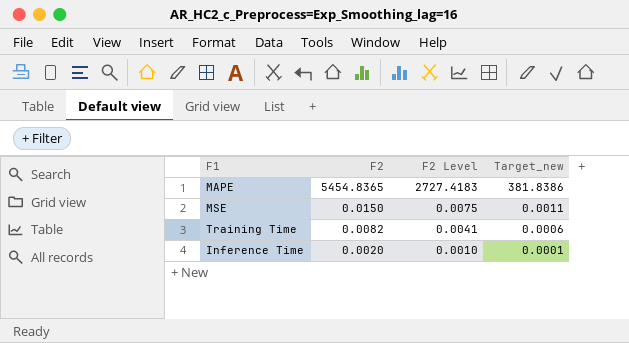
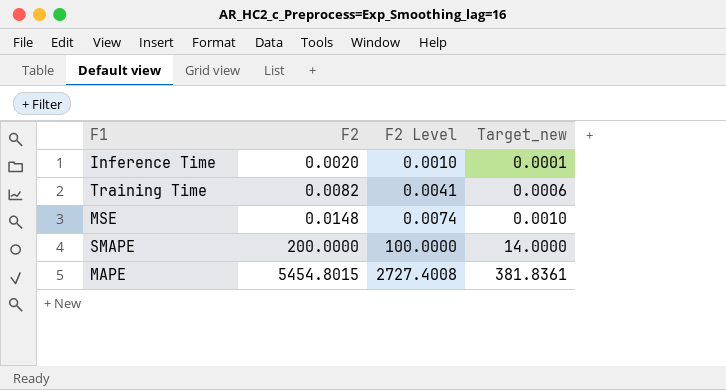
row order: F2 descending -> F2 ascending
MSE | F2: 0.0150 -> 0.0148
MSE | F2 Level: 0.0075 -> 0.0074
MSE | Target_new: 0.0011 -> 0.0010
row SMAPE: none -> 200.0000 | 100.0000 | 14.0000
MAPE | F2: 5454.8365 -> 5454.8015
MAPE | F2 Level: 2727.4183 -> 2727.4008
MAPE | Target_new: 381.8386 -> 381.8361

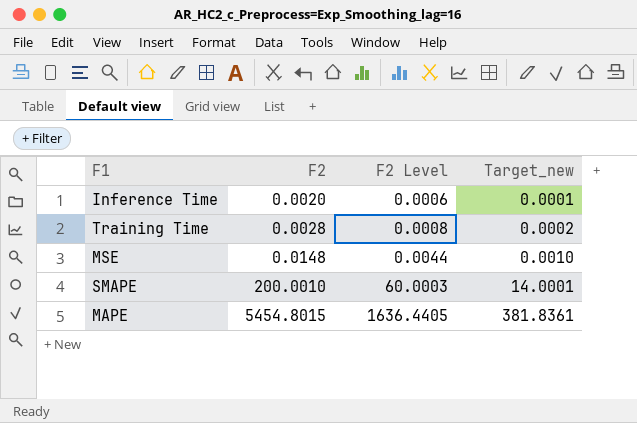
column F2 Level | formula: [F2] * 0.5 -> [F2] * 0.3
Training Time | F2: 0.0082 -> 0.0028
Training Time | Target_new: 0.0006 -> 0.0002
SMAPE | F2: 200.0000 -> 200.0010
SMAPE | Target_new: 14.0000 -> 14.0001

